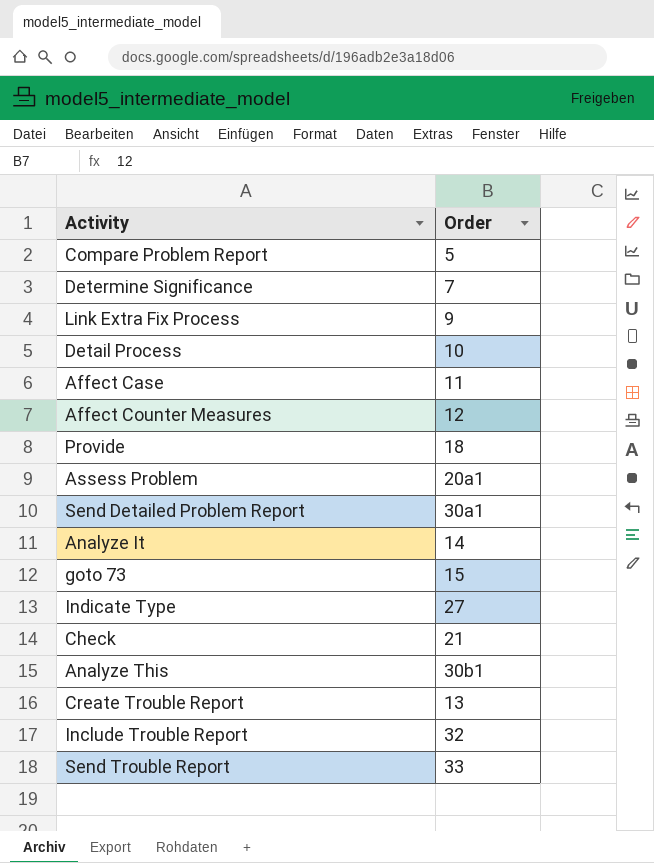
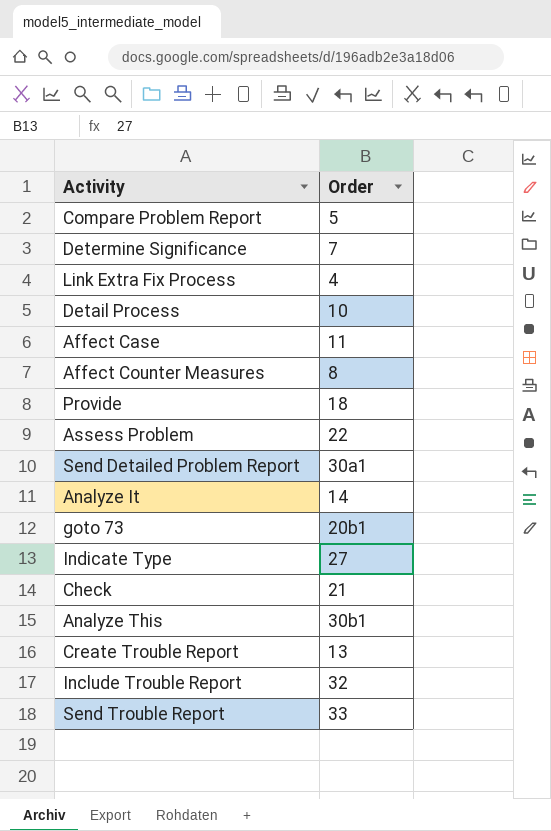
Link Extra Fix Process | Order: 9 -> 4
Affect Counter Measures | Order: 12 -> 8
Assess Problem | Order: 20a1 -> 22
goto 73 | Order: 15 -> 20b1

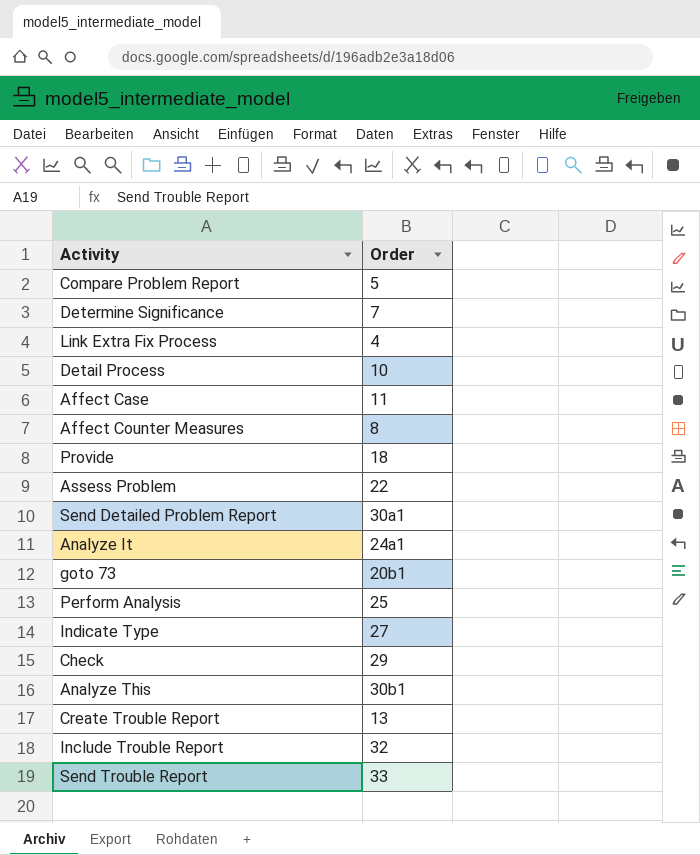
Analyze It | Order: 14 -> 24a1
row Perform Analysis: none -> 25
Check | Order: 21 -> 29

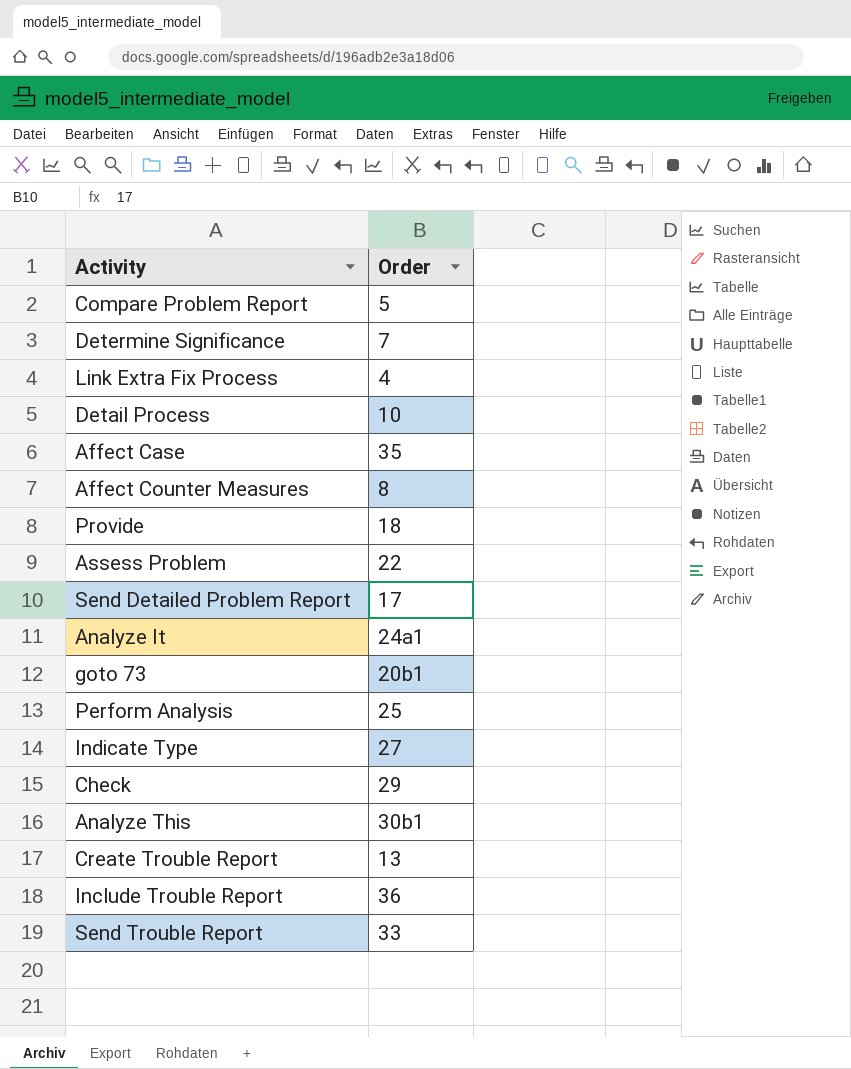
Affect Case | Order: 11 -> 35
Send Detailed Problem Report | Order: 30a1 -> 17
Include Trouble Report | Order: 32 -> 36

